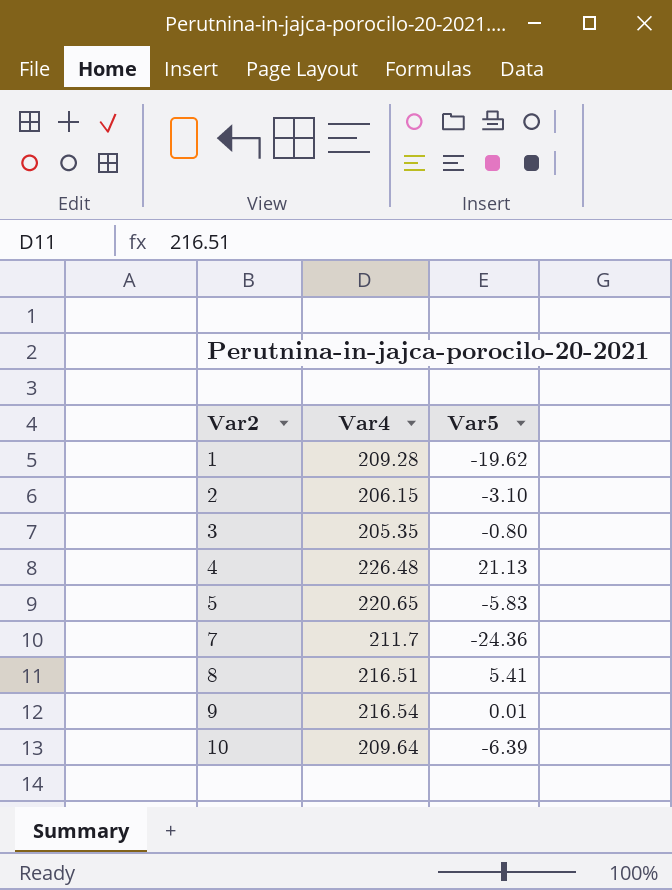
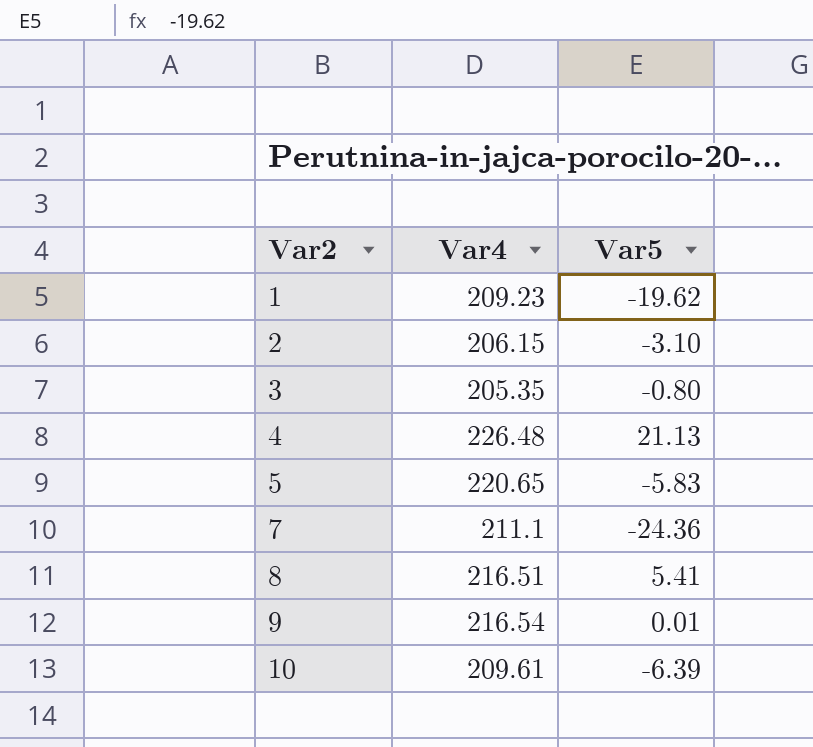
1 | Var4: 209.28 -> 209.23
7 | Var4: 211.7 -> 211.1
10 | Var4: 209.64 -> 209.61

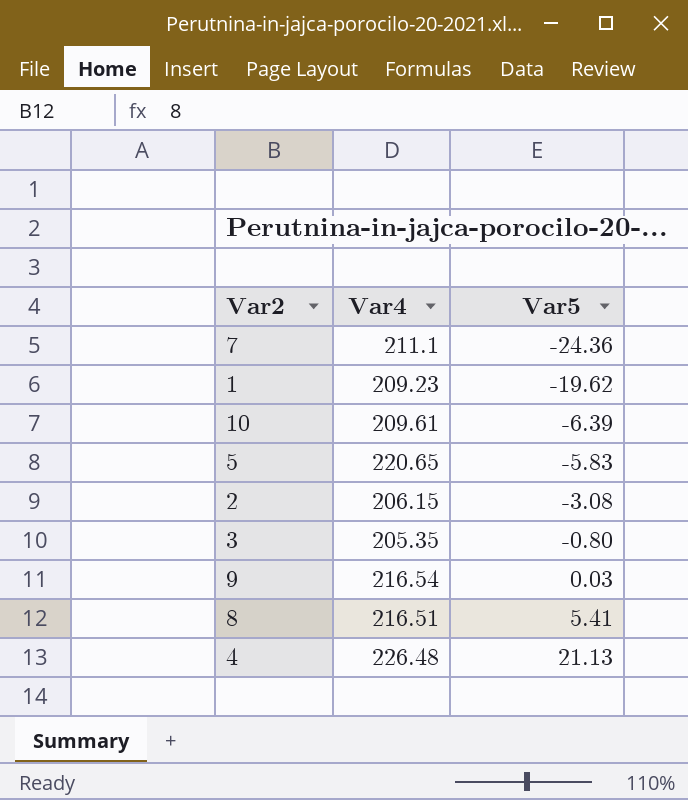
row order: Var2 ascending -> Var5 ascending
2 | Var5: -3.10 -> -3.08
9 | Var5: 0.01 -> 0.03

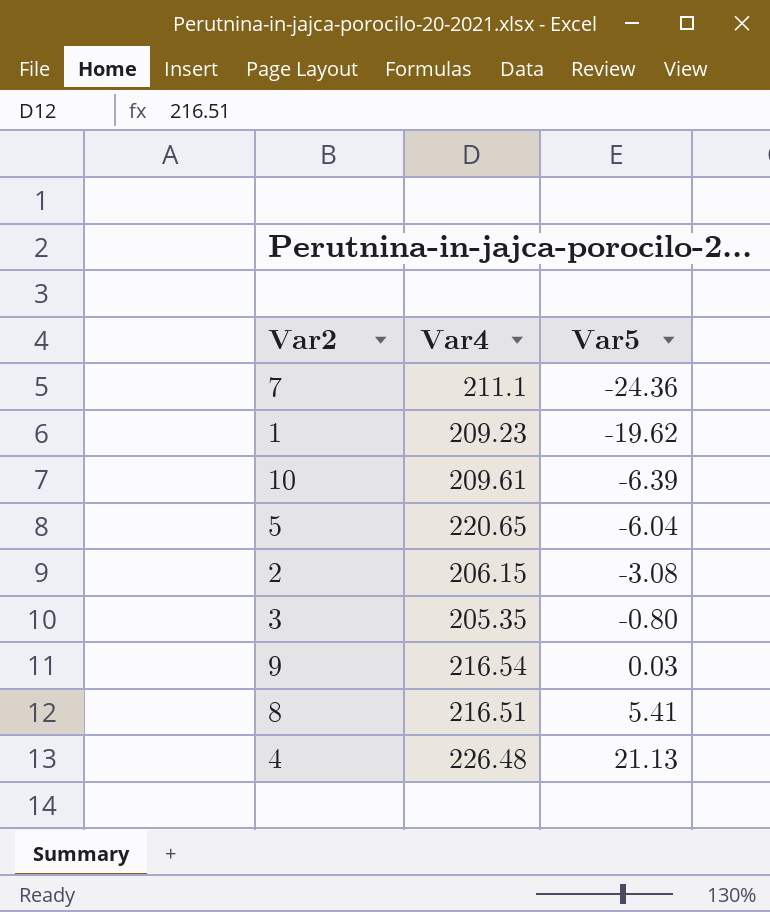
5 | Var5: -5.83 -> -6.04

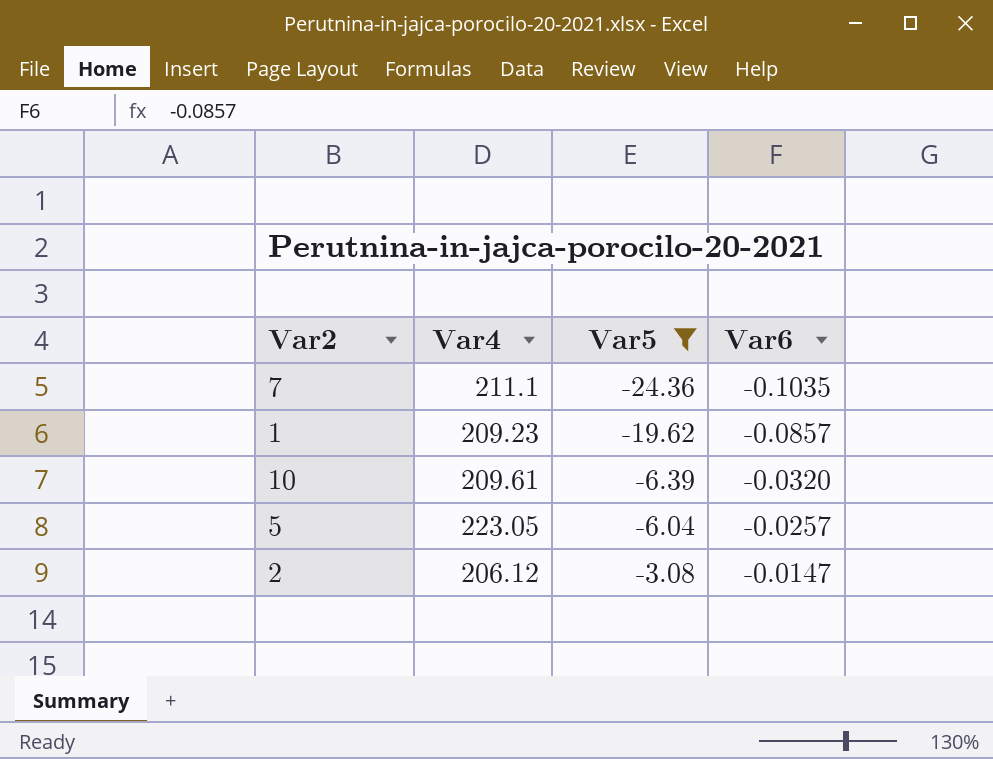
filter: none -> Var5 <= -3.08
column Var6 | position: none -> 4
5 | Var4: 220.65 -> 223.05
2 | Var4: 206.15 -> 206.12

